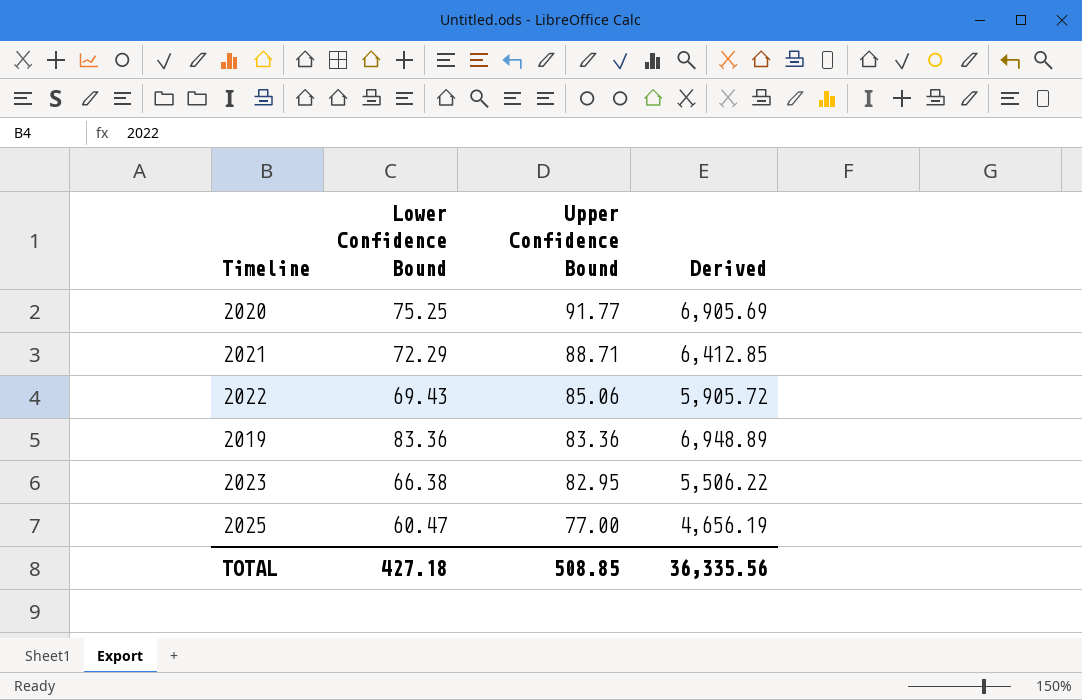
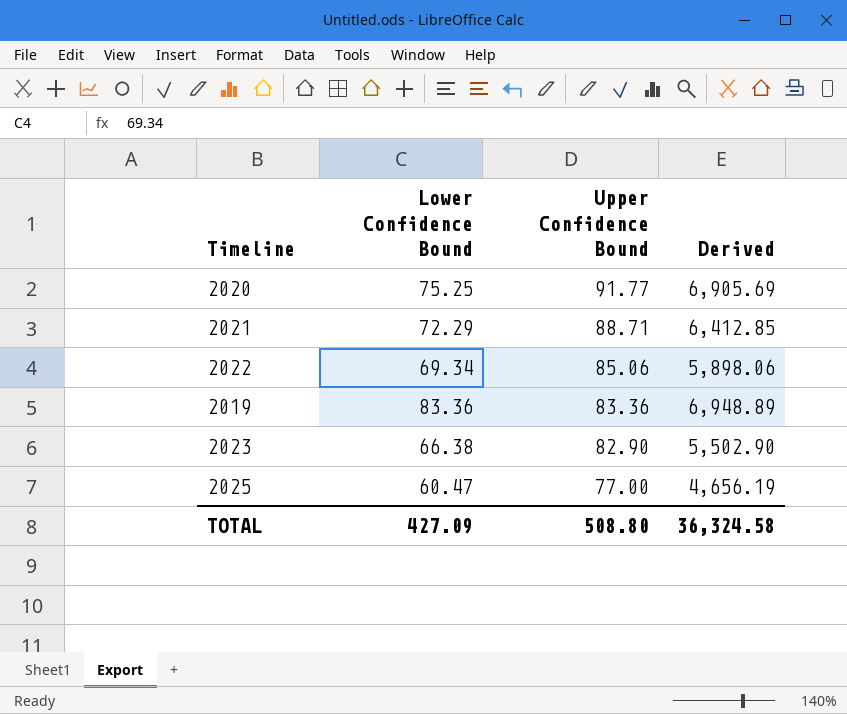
2022 | Lower Confidence Bound: 69.43 -> 69.34
2022 | Derived: 5,905.72 -> 5,898.06
2023 | Upper Confidence Bound: 82.95 -> 82.90
2023 | Derived: 5,506.22 -> 5,502.90
TOTAL | Lower Confidence Bound: 427.18 -> 427.09
TOTAL | Upper Confidence Bound: 508.85 -> 508.80
TOTAL | Derived: 36,335.56 -> 36,324.58

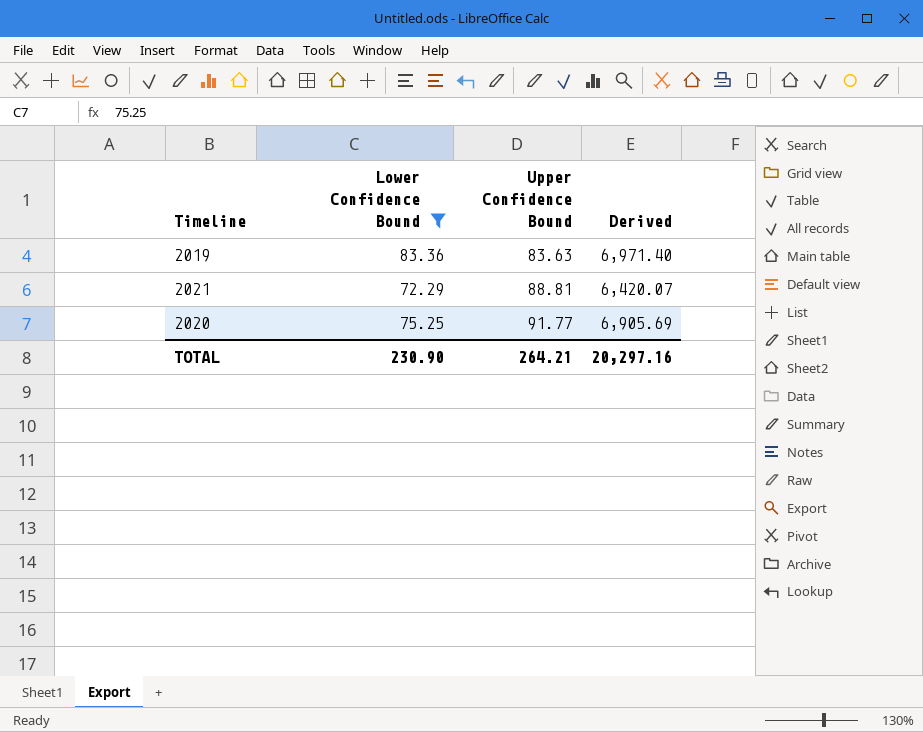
filter: none -> Lower Confidence Bound >= 72.29
row order: Upper Confidence Bound descending -> Upper Confidence Bound ascending
2019 | Upper Confidence Bound: 83.36 -> 83.63
2019 | Derived: 6,948.89 -> 6,971.40
2021 | Upper Confidence Bound: 88.71 -> 88.81
2021 | Derived: 6,412.85 -> 6,420.07
TOTAL | Lower Confidence Bound: 427.09 -> 230.90
TOTAL | Upper Confidence Bound: 508.80 -> 264.21
TOTAL | Derived: 36,324.58 -> 20,297.16

